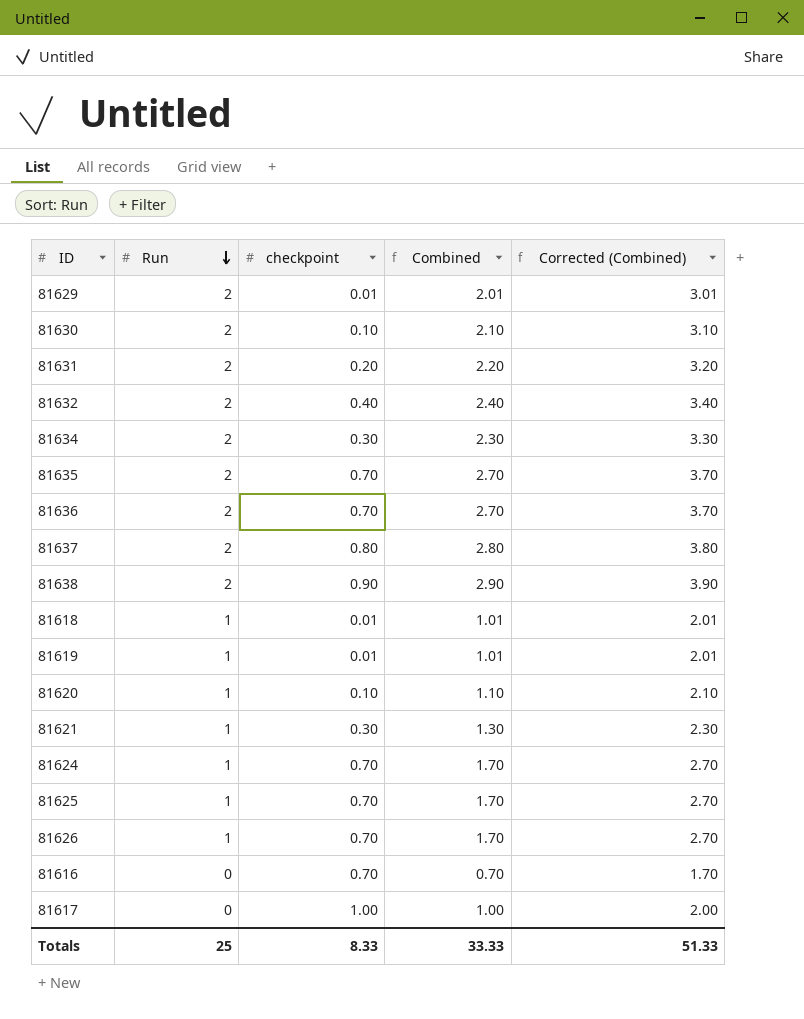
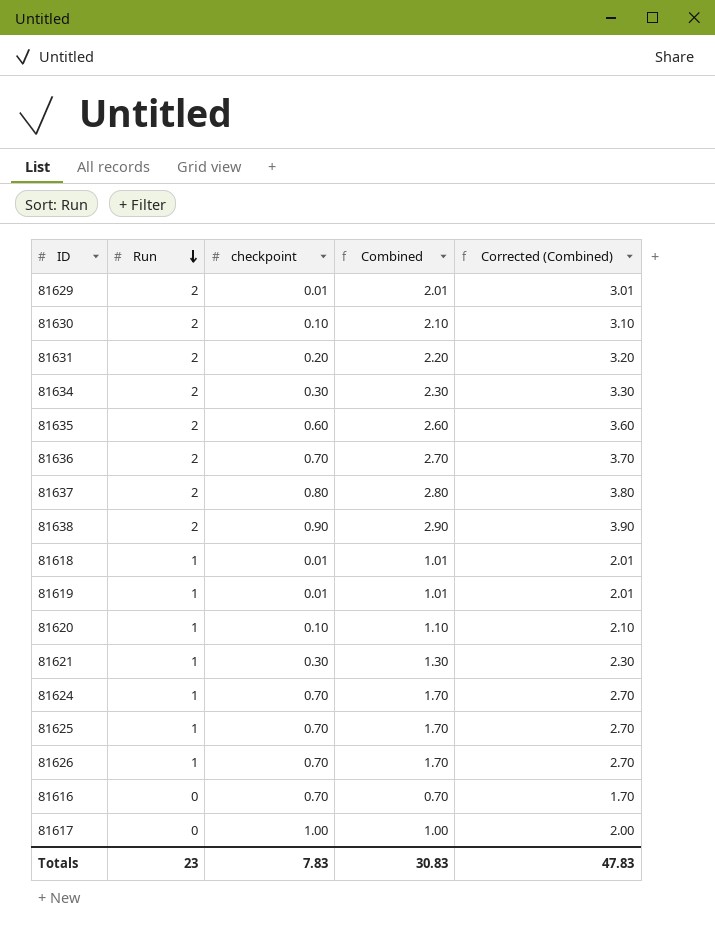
row 81632: 2 | 0.40 | 2.40 | 3.40 -> none
81635 | checkpoint: 0.70 -> 0.60
81635 | Combined: 2.70 -> 2.60
81635 | Corrected (Combined): 3.70 -> 3.60
Totals | Run: 25 -> 23
Totals | checkpoint: 8.33 -> 7.83
Totals | Combined: 33.33 -> 30.83
Totals | Corrected (Combined): 51.33 -> 47.83

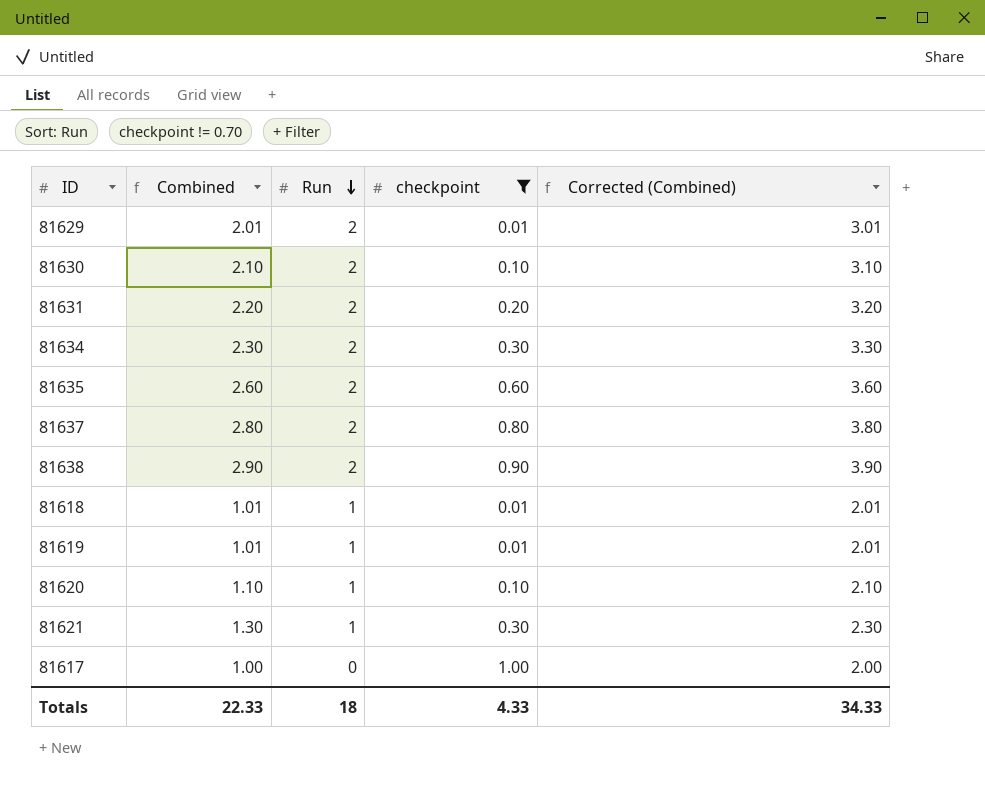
filter: none -> checkpoint != 0.70
column Combined | position: 4 -> 2
Totals | Combined: 30.83 -> 22.33
Totals | Run: 23 -> 18
Totals | checkpoint: 7.83 -> 4.33
Totals | Corrected (Combined): 47.83 -> 34.33

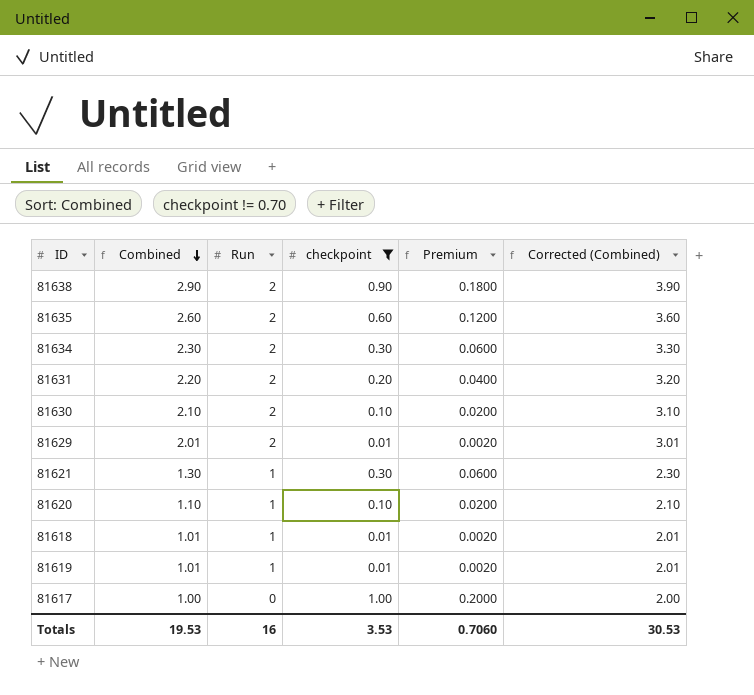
row order: Run descending -> Combined descending
column Premium | formula: none -> [checkpoint] * 0.2
row 81637: 2.80 | 2 | 0.80 | 3.80 -> none
Totals | Combined: 22.33 -> 19.53
Totals | Run: 18 -> 16
Totals | checkpoint: 4.33 -> 3.53
Totals | Corrected (Combined): 34.33 -> 30.53

